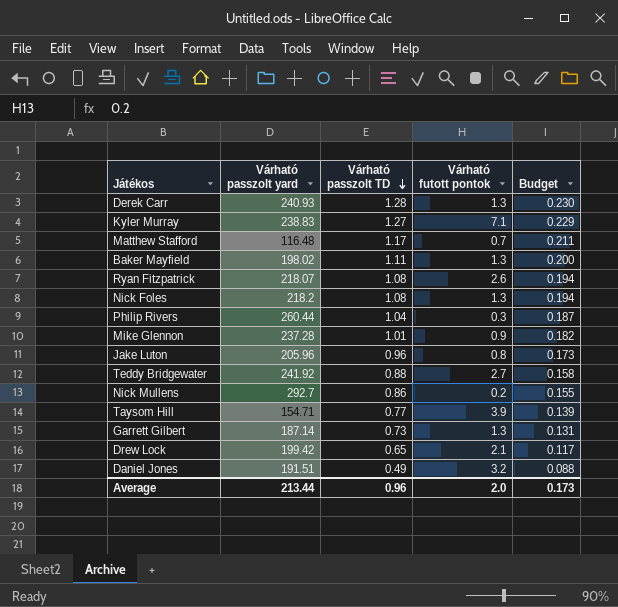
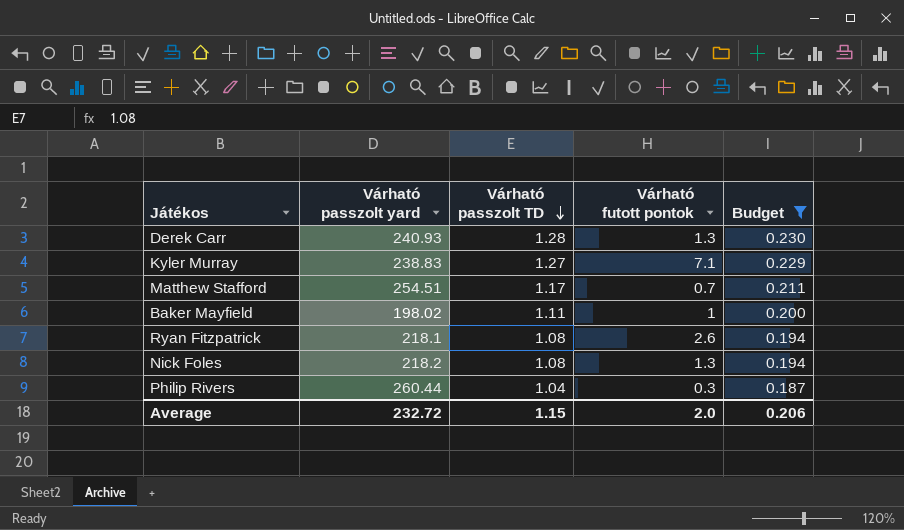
filter: none -> Budget >= 0.187
Matthew Stafford | Várható passzolt yard: 116.48 -> 254.51
Baker Mayfield | Várható futott pontok: 1.3 -> 1
Ryan Fitzpatrick | Várható passzolt yard: 218.07 -> 218.1
Average | Várható passzolt yard: 213.44 -> 232.72
Average | Várható passzolt TD: 0.96 -> 1.15
Average | Budget: 0.173 -> 0.206

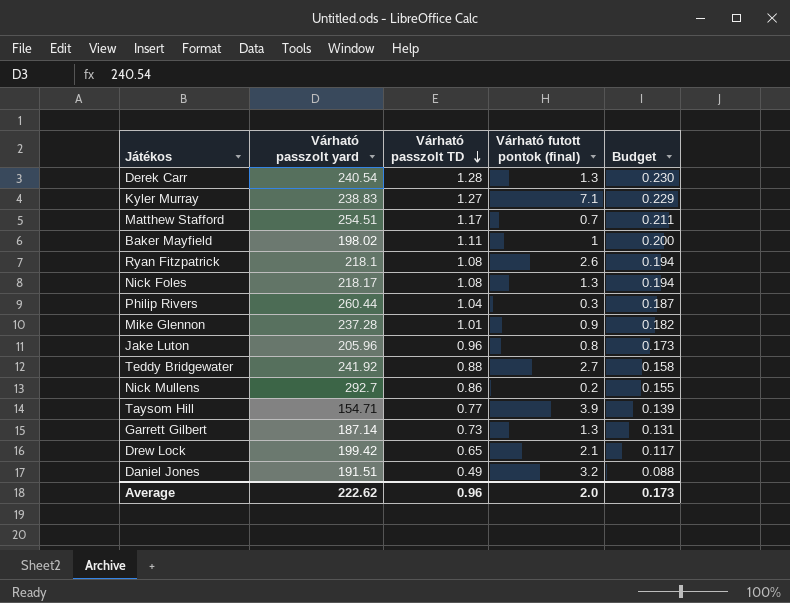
filter: Budget >= 0.187 -> none
column name: Várható futott pontok -> Várható futott pontok (final)
Derek Carr | Várható passzolt yard: 240.93 -> 240.54
Nick Foles | Várható passzolt yard: 218.2 -> 218.17
Average | Várható passzolt yard: 232.72 -> 222.62
Average | Várható passzolt TD: 1.15 -> 0.96
Average | Budget: 0.206 -> 0.173

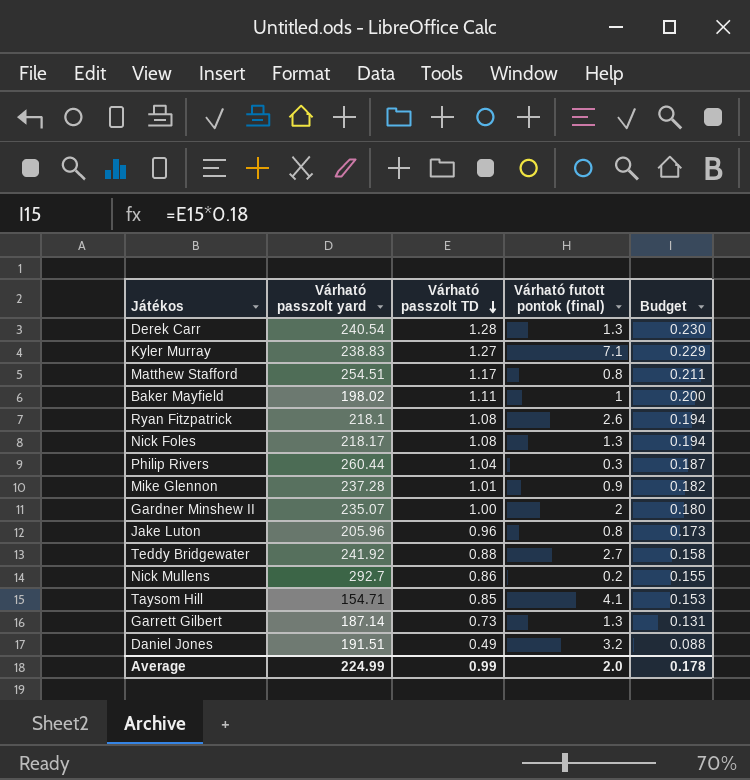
row Drew Lock: 199.42 | 0.65 | 2.1 | 0.117 -> none
Matthew Stafford | Várható futott pontok (final): 0.7 -> 0.8
row Gardner Minshew II: none -> 235.07 | 1.00 | 2 | 0.180
Taysom Hill | Várható passzolt TD: 0.77 -> 0.85
Taysom Hill | Várható futott pontok (final): 3.9 -> 4.1
Taysom Hill | Budget: 0.139 -> 0.153
Average | Várható passzolt yard: 222.62 -> 224.99
Average | Várható passzolt TD: 0.96 -> 0.99
Average | Budget: 0.173 -> 0.178

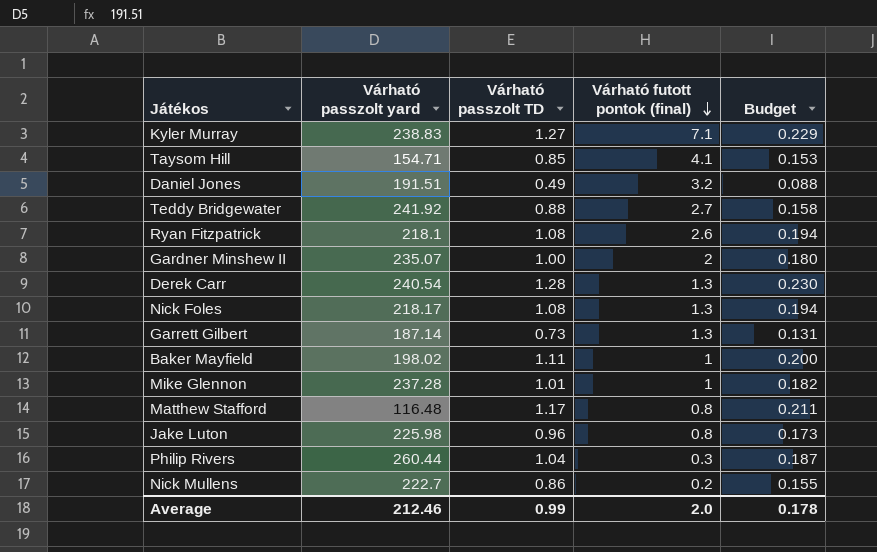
row order: Várható passzolt TD descending -> Várható futott pontok (final) descending
Mike Glennon | Várható futott pontok (final): 0.9 -> 1
Matthew Stafford | Várható passzolt yard: 254.51 -> 116.48
Jake Luton | Várható passzolt yard: 205.96 -> 225.98
Nick Mullens | Várható passzolt yard: 292.7 -> 222.7
Average | Várható passzolt yard: 224.99 -> 212.46

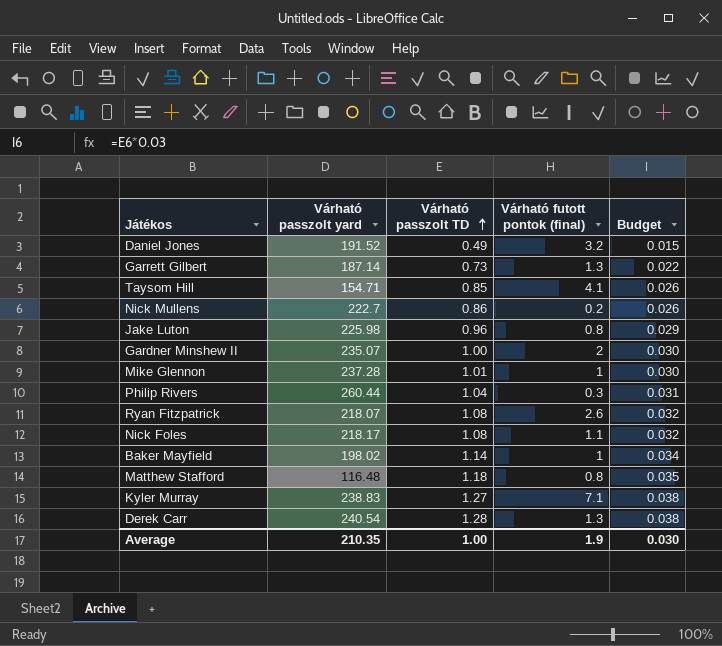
row order: Várható futott pontok (final) descending -> Várható passzolt TD ascending
column Budget | formula: [Várható passzolt TD] * 0.18 -> [Várható passzolt TD] * 0.03
row Teddy Bridgewater: 241.92 | 0.88 | 2.7 | 0.158 -> none
Daniel Jones | Várható passzolt yard: 191.51 -> 191.52
Ryan Fitzpatrick | Várható passzolt yard: 218.1 -> 218.07
Nick Foles | Várható futott pontok (final): 1.3 -> 1.1
Baker Mayfield | Várható passzolt TD: 1.11 -> 1.14
Matthew Stafford | Várható passzolt TD: 1.17 -> 1.18
Average | Várható passzolt yard: 212.46 -> 210.35
Average | Várható passzolt TD: 0.99 -> 1.00
Average | Várható futott pontok (final): 2.0 -> 1.9
Average | Budget: 0.178 -> 0.030

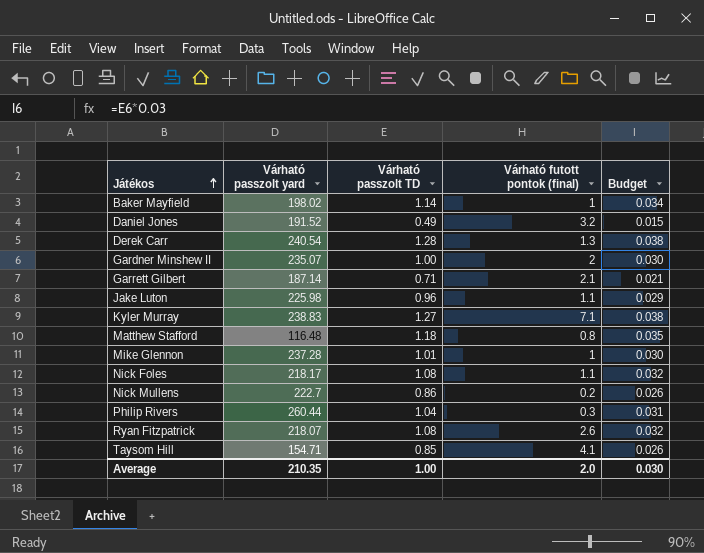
row order: Várható passzolt TD ascending -> Játékos ascending
Garrett Gilbert | Várható passzolt TD: 0.73 -> 0.71
Garrett Gilbert | Várható futott pontok (final): 1.3 -> 2.1
Garrett Gilbert | Budget: 0.022 -> 0.021
Jake Luton | Várható futott pontok (final): 0.8 -> 1.1
Average | Várható futott pontok (final): 1.9 -> 2.0

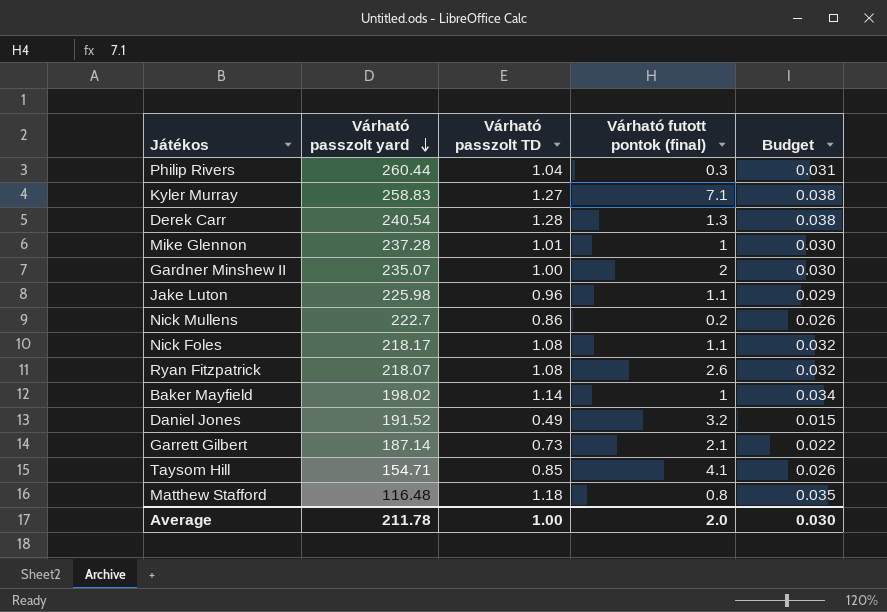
row order: Játékos ascending -> Várható passzolt yard descending
Kyler Murray | Várható passzolt yard: 238.83 -> 258.83
Garrett Gilbert | Várható passzolt TD: 0.71 -> 0.73
Garrett Gilbert | Budget: 0.021 -> 0.022
Average | Várható passzolt yard: 210.35 -> 211.78

